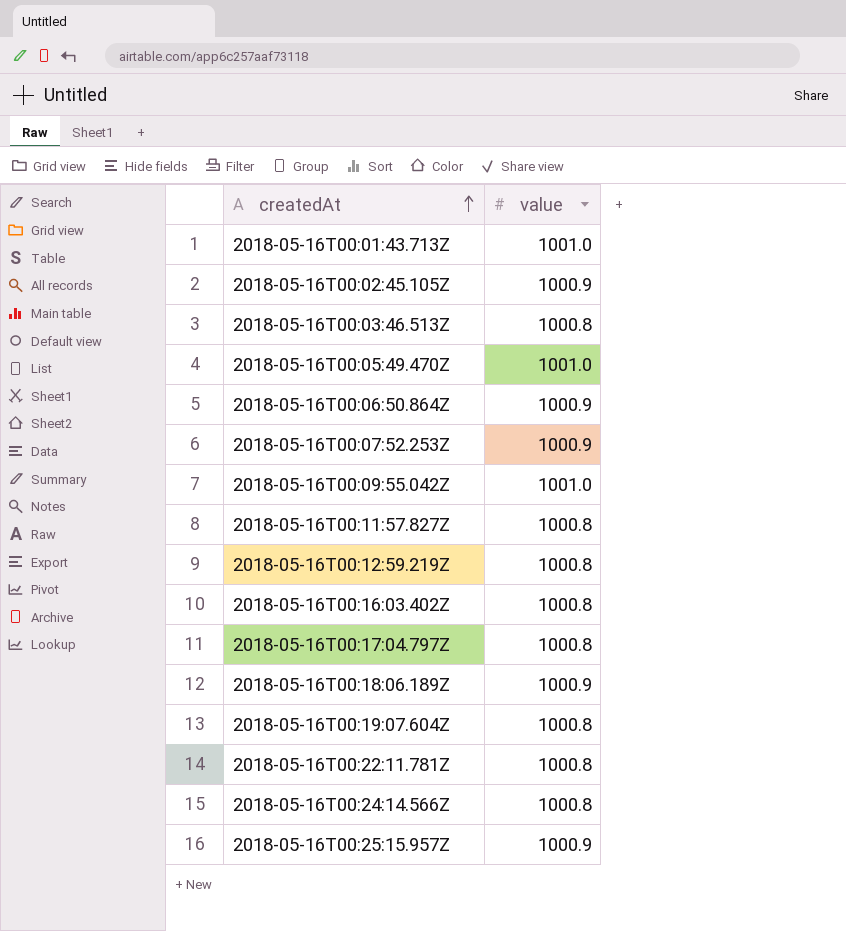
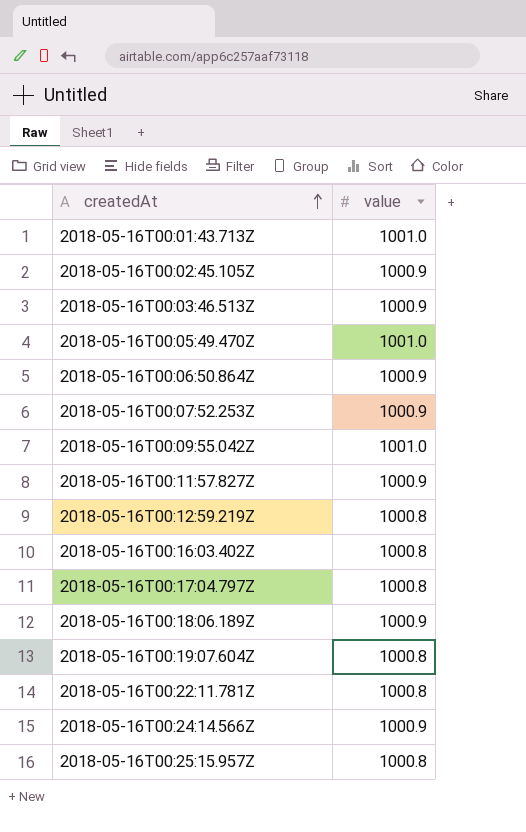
2018-05-16T00:03:46.513Z | value: 1000.8 -> 1000.9
2018-05-16T00:11:57.827Z | value: 1000.8 -> 1000.9
2018-05-16T00:24:14.566Z | value: 1000.8 -> 1000.9
2018-05-16T00:25:15.957Z | value: 1000.9 -> 1000.8

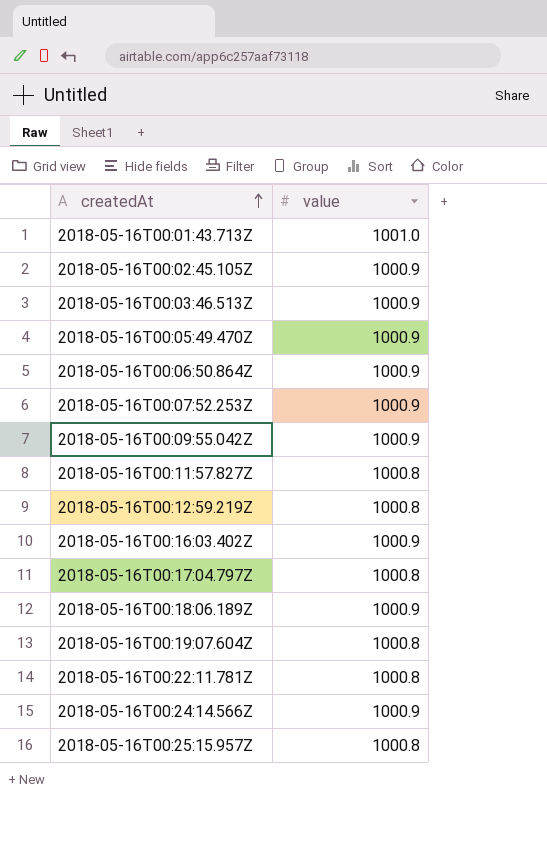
2018-05-16T00:05:49.470Z | value: 1001.0 -> 1000.9
2018-05-16T00:09:55.042Z | value: 1001.0 -> 1000.9
2018-05-16T00:11:57.827Z | value: 1000.9 -> 1000.8
2018-05-16T00:16:03.402Z | value: 1000.8 -> 1000.9

